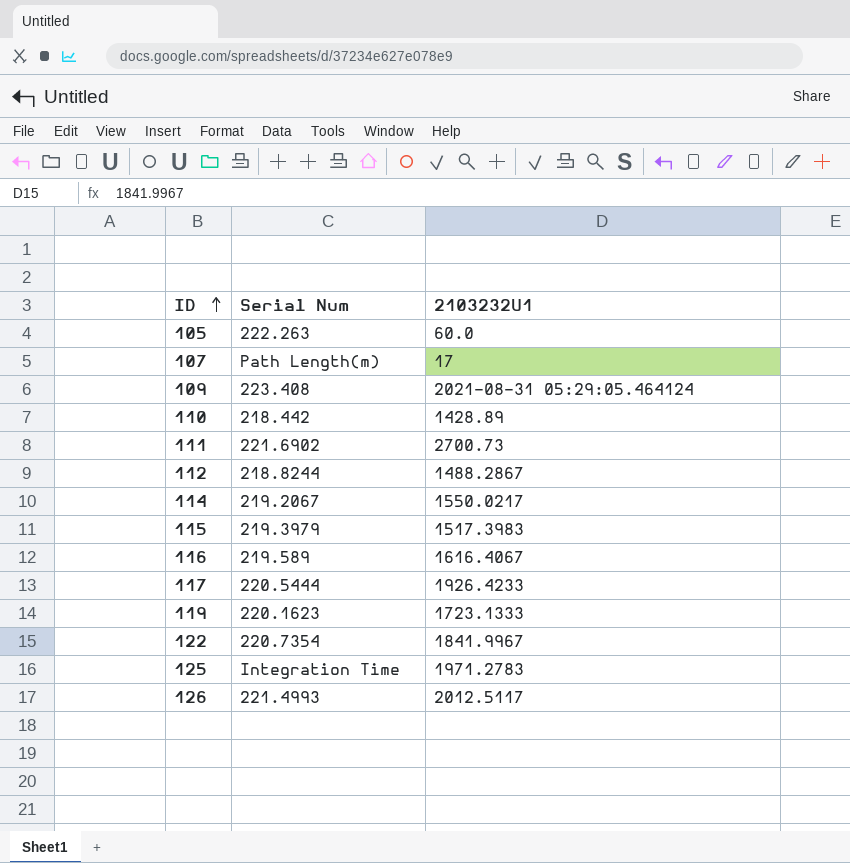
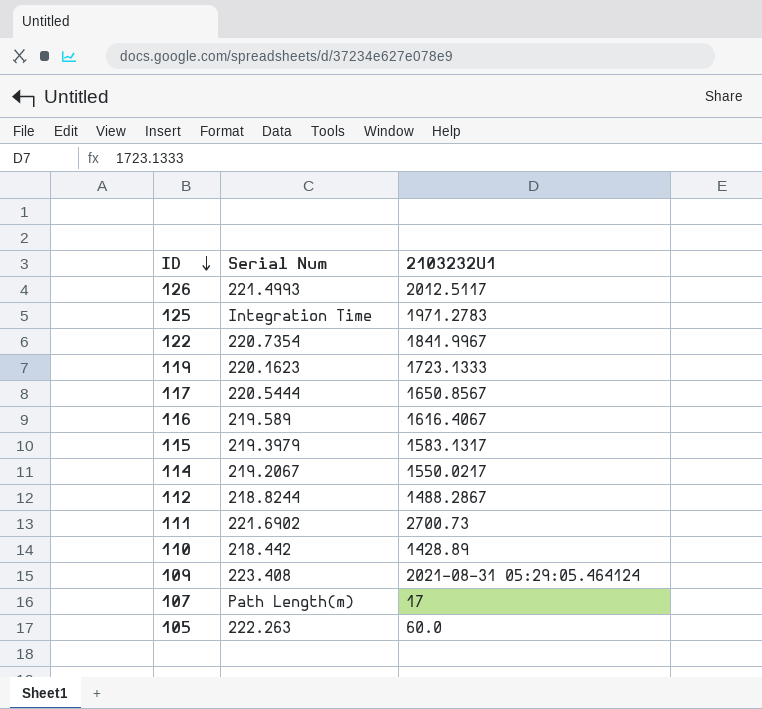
row order: ID ascending -> ID descending
117 | 2103232U1: 1926.4233 -> 1650.8567
115 | 2103232U1: 1517.3983 -> 1583.1317

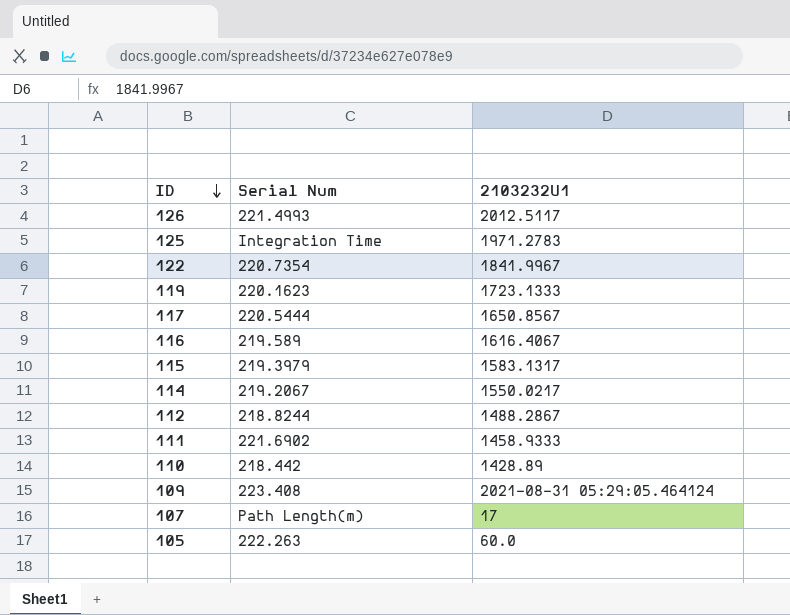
111 | 2103232U1: 2700.73 -> 1458.9333

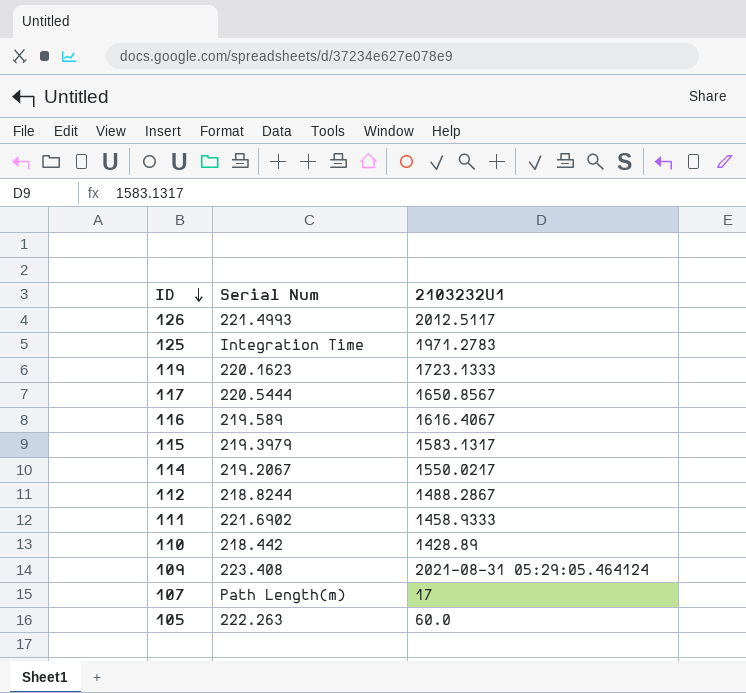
row 122: 220.7354 | 1841.9967 -> none

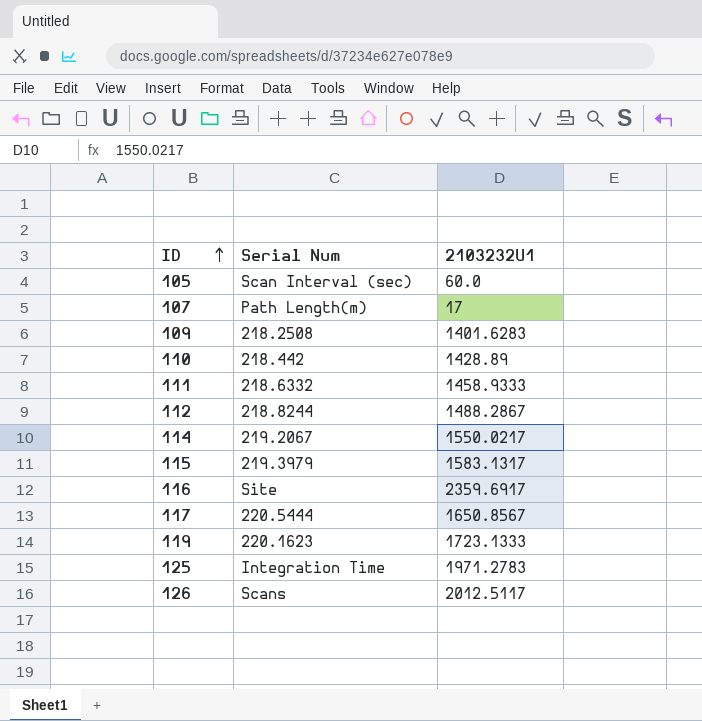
row order: ID descending -> ID ascending
105 | Serial Num: 222.263 -> Scan Interval (sec)
109 | Serial Num: 223.408 -> 218.2508
109 | 2103232U1: 2021-08-31 05:29:05.464124 -> 1401.6283
111 | Serial Num: 221.6902 -> 218.6332
116 | Serial Num: 219.589 -> Site
116 | 2103232U1: 1616.4067 -> 2359.6917
126 | Serial Num: 221.4993 -> Scans

